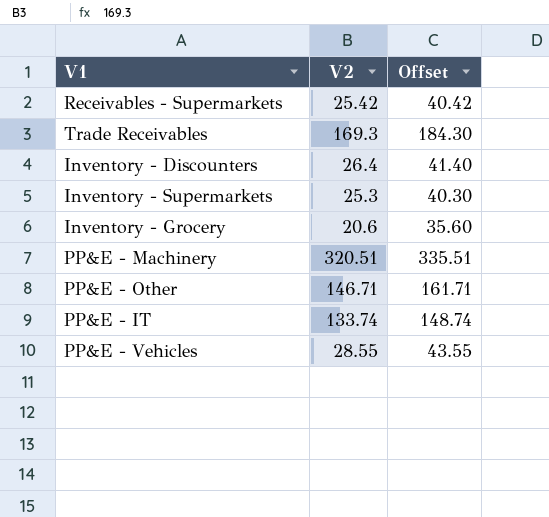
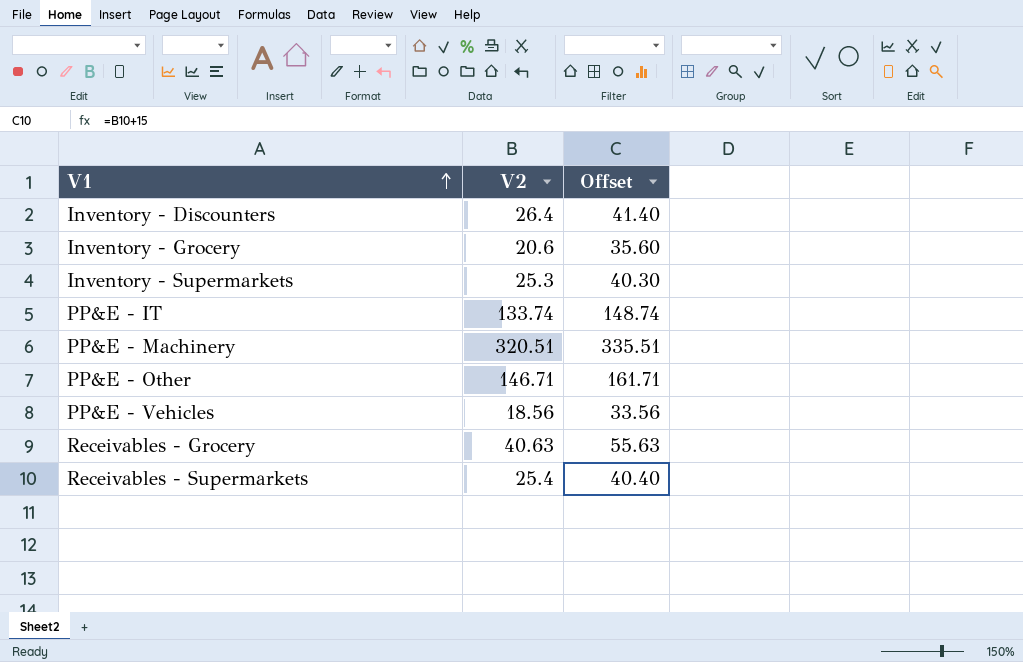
row order: none -> V1 ascending
row Trade Receivables: 169.3 | 184.30 -> none
PP&E - Vehicles | V2: 28.55 -> 18.56
PP&E - Vehicles | Offset: 43.55 -> 33.56
row Receivables - Grocery: none -> 40.63 | 55.63
Receivables - Supermarkets | V2: 25.42 -> 25.4
Receivables - Supermarkets | Offset: 40.42 -> 40.40

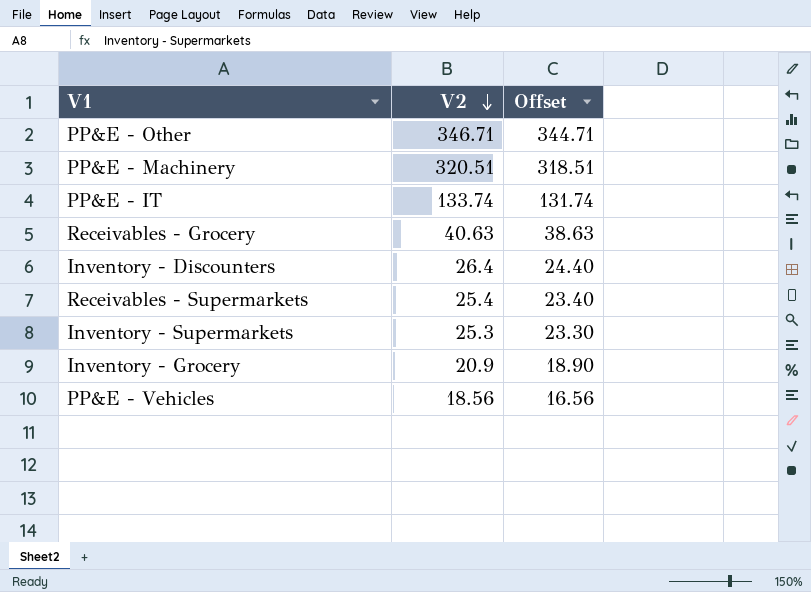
row order: V1 ascending -> V2 descending
column Offset | formula: [V2] + 15 -> [V2] - 2
PP&E - Other | V2: 146.71 -> 346.71
Inventory - Grocery | V2: 20.6 -> 20.9

